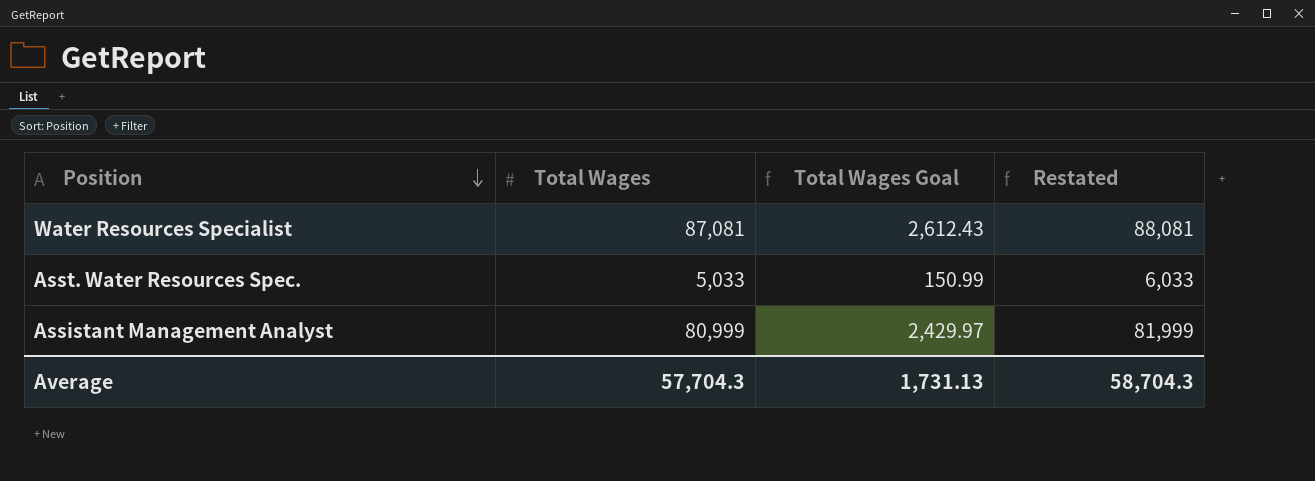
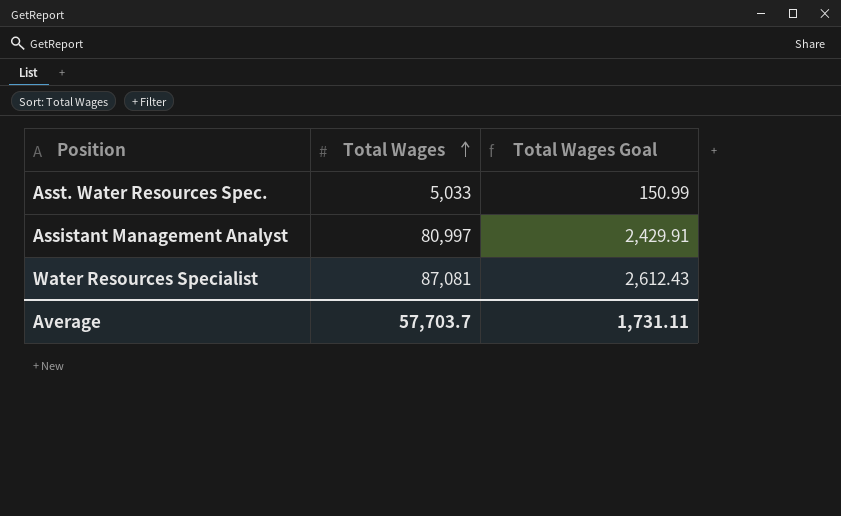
row order: Position descending -> Total Wages ascending
column Restated | formula: [Total Wages] + 1000 -> none
Assistant Management Analyst | Total Wages: 80,999 -> 80,997
Assistant Management Analyst | Total Wages Goal: 2,429.97 -> 2,429.91
Average | Total Wages: 57,704.3 -> 57,703.7
Average | Total Wages Goal: 1,731.13 -> 1,731.11

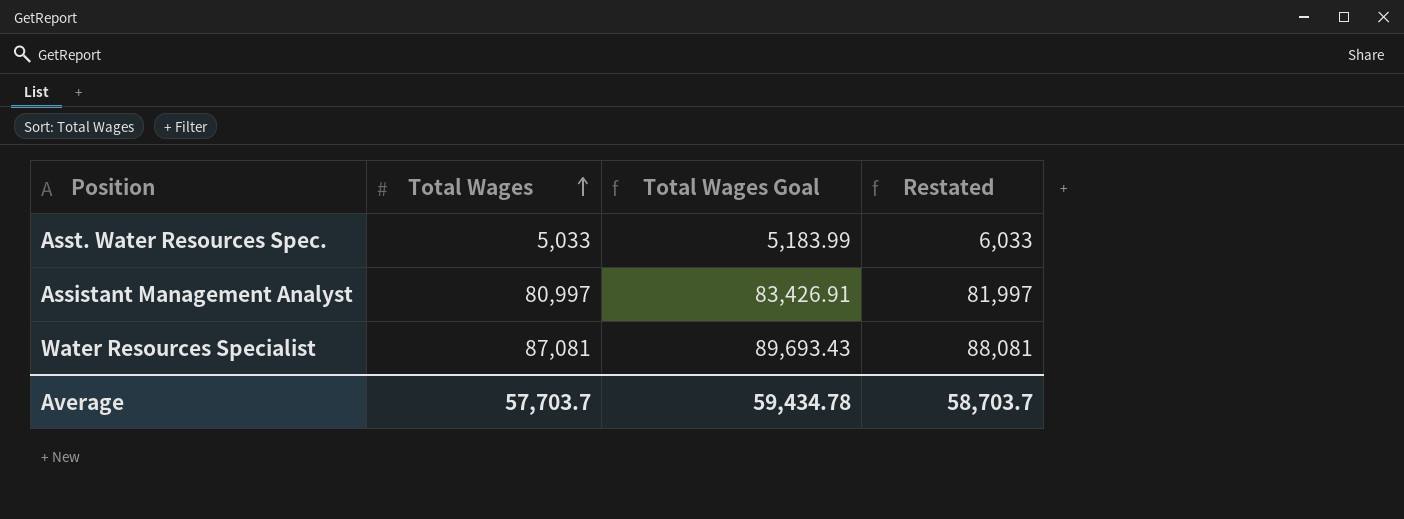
column Total Wages Goal | formula: [Total Wages] * 0.03 -> [Total Wages] * 1.03
column Restated | formula: none -> [Total Wages] + 1000
Average | Total Wages Goal: 1,731.11 -> 59,434.78

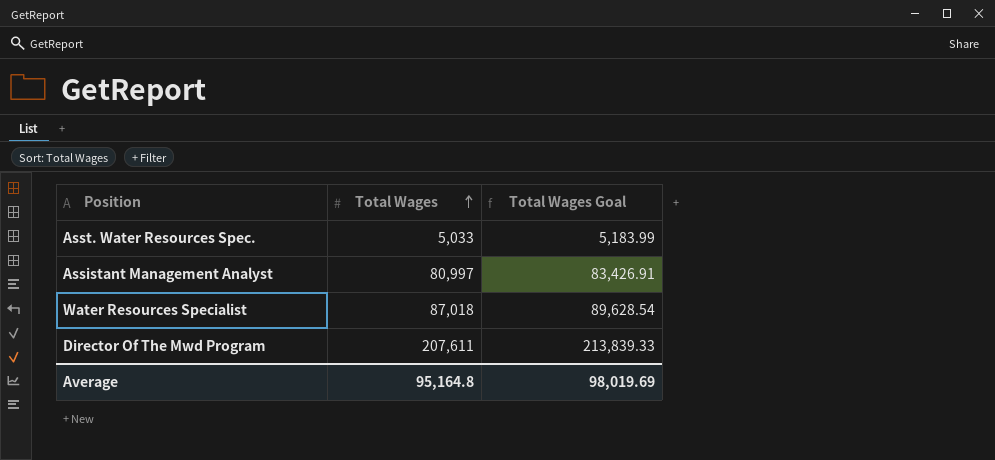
column Restated | formula: [Total Wages] + 1000 -> none
Water Resources Specialist | Total Wages: 87,081 -> 87,018
Water Resources Specialist | Total Wages Goal: 89,693.43 -> 89,628.54
row Director Of The Mwd Program: none -> 207,611 | 213,839.33
Average | Total Wages: 57,703.7 -> 95,164.8
Average | Total Wages Goal: 59,434.78 -> 98,019.69

